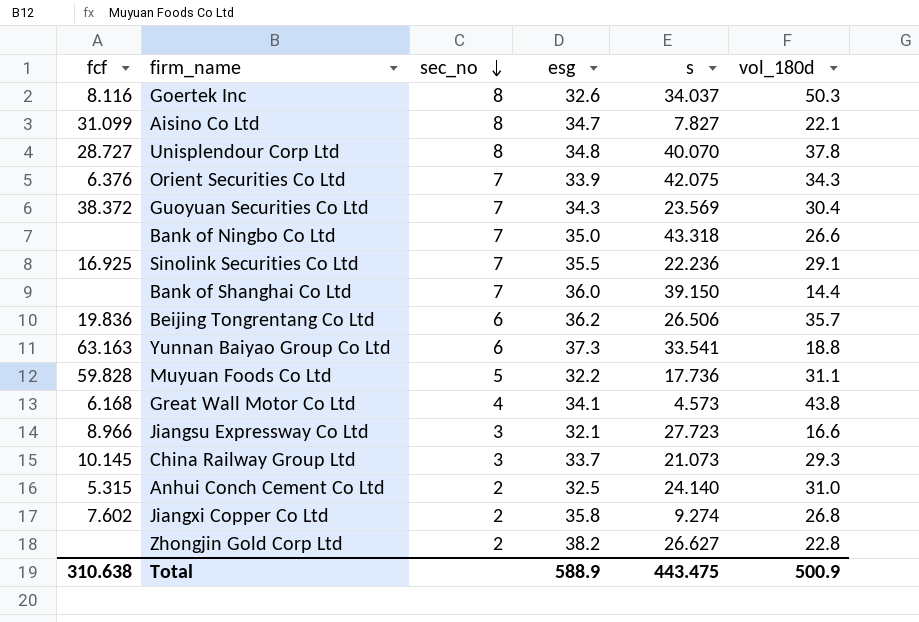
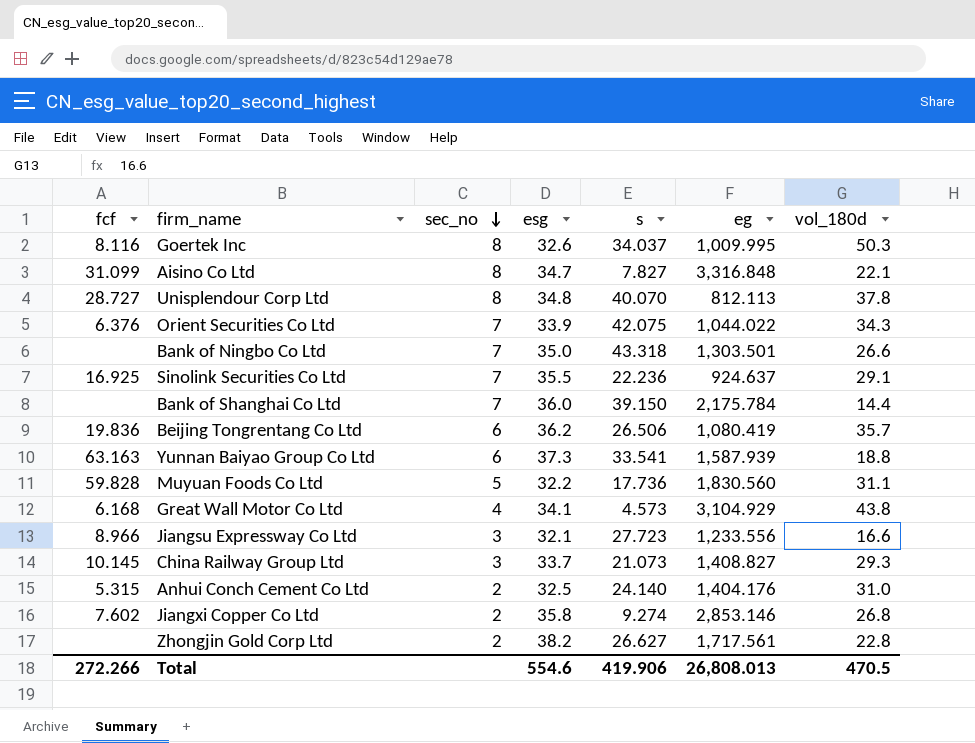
column eg | position: none -> 6
row Guoyuan Securities Co Ltd: 38.372 | 7 | 34.3 | 23.569 | 30.4 -> none
Total | fcf: 310.638 -> 272.266
Total | esg: 588.9 -> 554.6
Total | s: 443.475 -> 419.906
Total | vol_180d: 500.9 -> 470.5

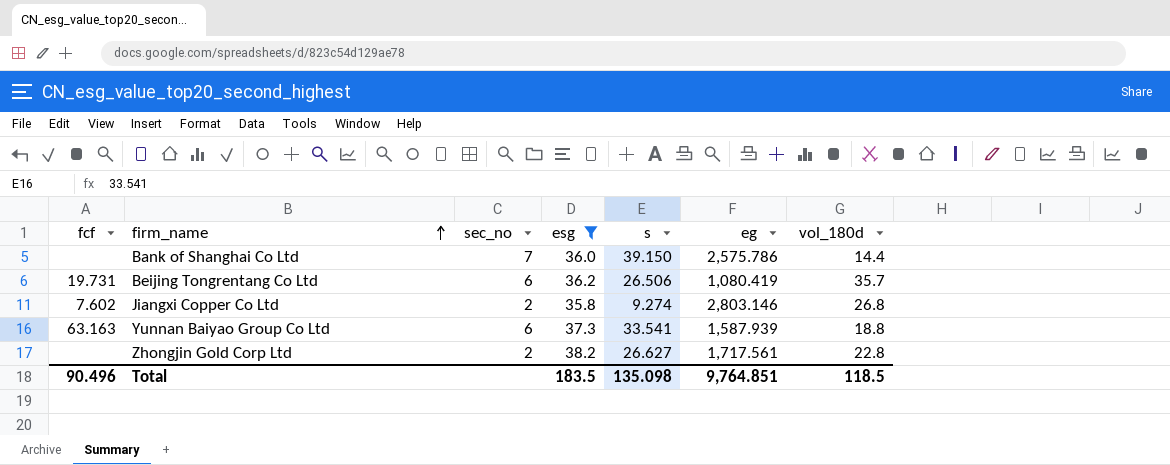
filter: none -> esg >= 35.8
row order: sec_no descending -> firm_name ascending
Bank of Shanghai Co Ltd | eg: 2,175.784 -> 2,575.786
Beijing Tongrentang Co Ltd | fcf: 19.836 -> 19.731
Jiangxi Copper Co Ltd | eg: 2,853.146 -> 2,803.146
Total | fcf: 272.266 -> 90.496
Total | esg: 554.6 -> 183.5
Total | s: 419.906 -> 135.098
Total | eg: 26,808.013 -> 9,764.851
Total | vol_180d: 470.5 -> 118.5

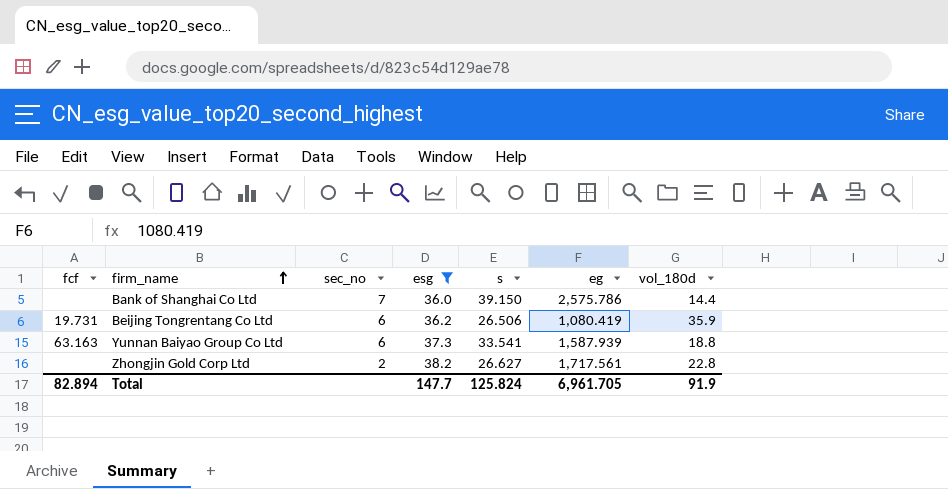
row Jiangxi Copper Co Ltd: 7.602 | 2 | 35.8 | 9.274 | 2,803.146 | 26.8 -> none
Beijing Tongrentang Co Ltd | vol_180d: 35.7 -> 35.9
Total | fcf: 90.496 -> 82.894
Total | esg: 183.5 -> 147.7
Total | s: 135.098 -> 125.824
Total | eg: 9,764.851 -> 6,961.705
Total | vol_180d: 118.5 -> 91.9

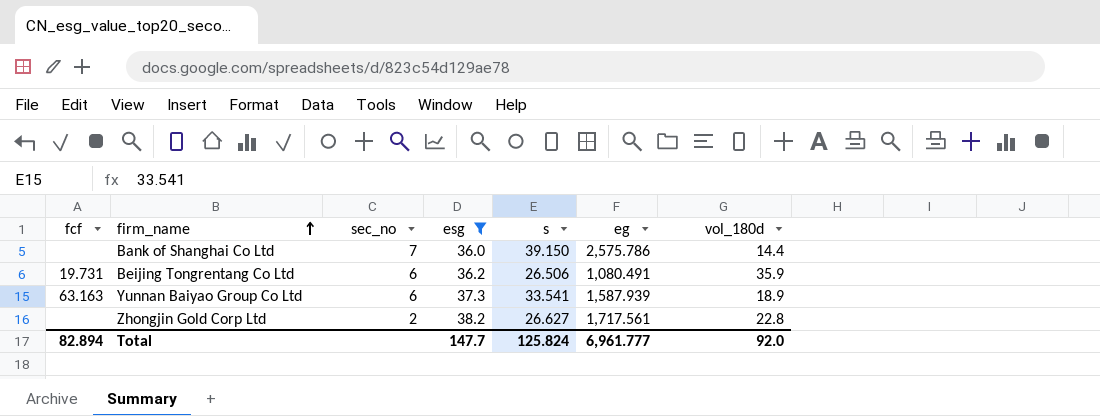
Beijing Tongrentang Co Ltd | eg: 1,080.419 -> 1,080.491
Yunnan Baiyao Group Co Ltd | vol_180d: 18.8 -> 18.9
Total | eg: 6,961.705 -> 6,961.777
Total | vol_180d: 91.9 -> 92.0

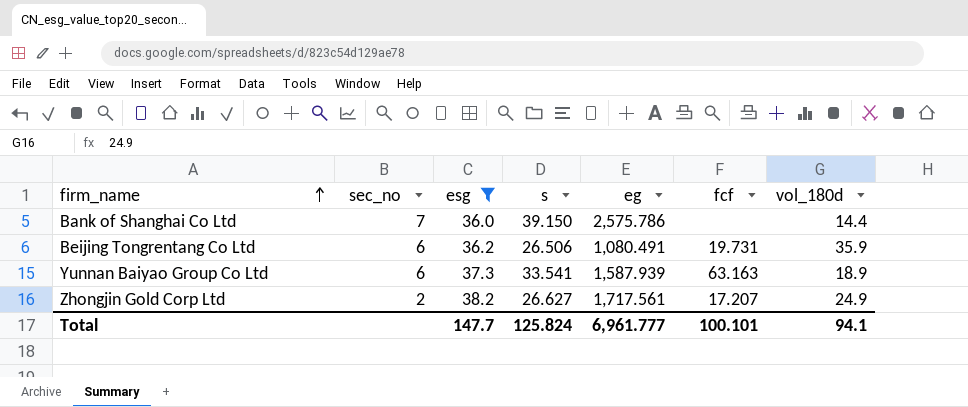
column fcf | position: 1 -> 6
Zhongjin Gold Corp Ltd | fcf: none -> 17.207
Zhongjin Gold Corp Ltd | vol_180d: 22.8 -> 24.9
Total | fcf: 82.894 -> 100.101
Total | vol_180d: 92.0 -> 94.1

